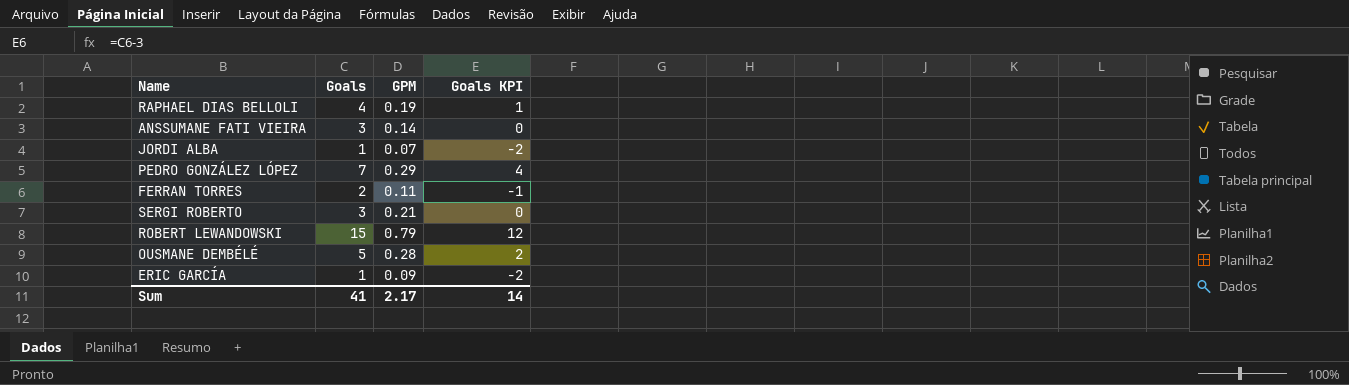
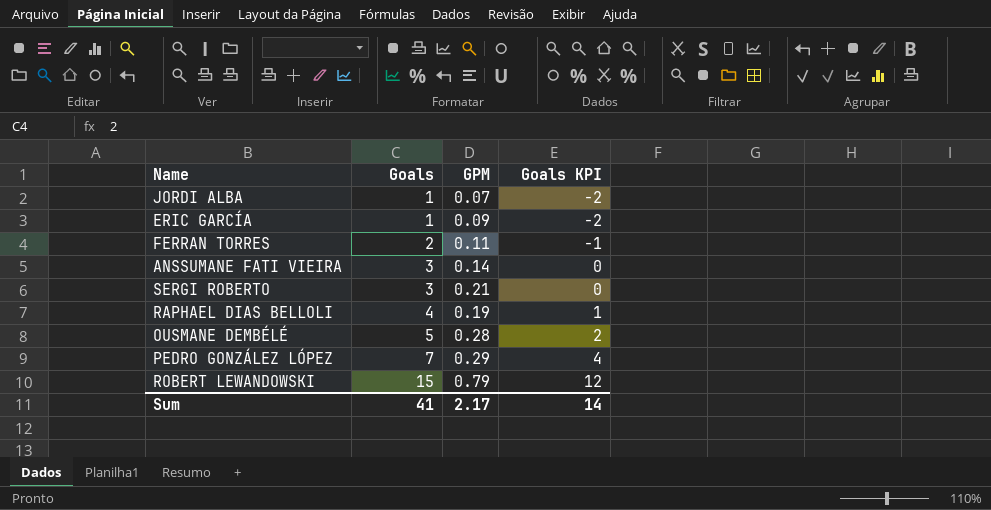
row order: none -> Goals ascending

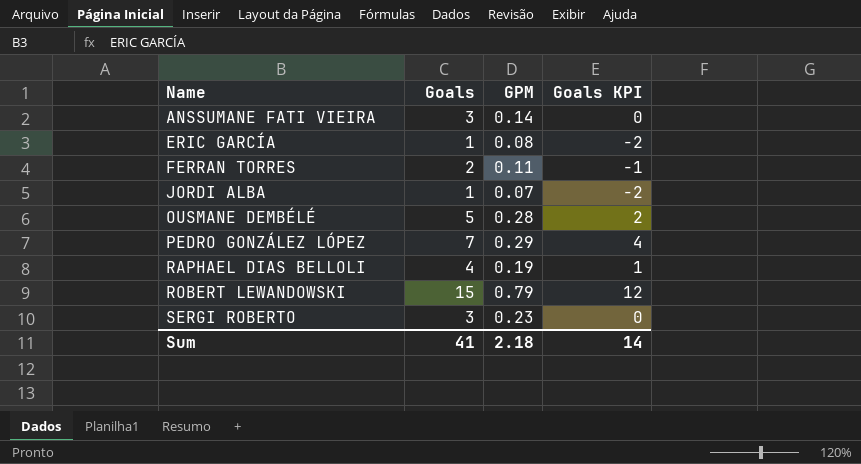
row order: Goals ascending -> Name ascending
ERIC GARCÍA | GPM: 0.09 -> 0.08
SERGI ROBERTO | GPM: 0.21 -> 0.23
Sum | GPM: 2.17 -> 2.18

